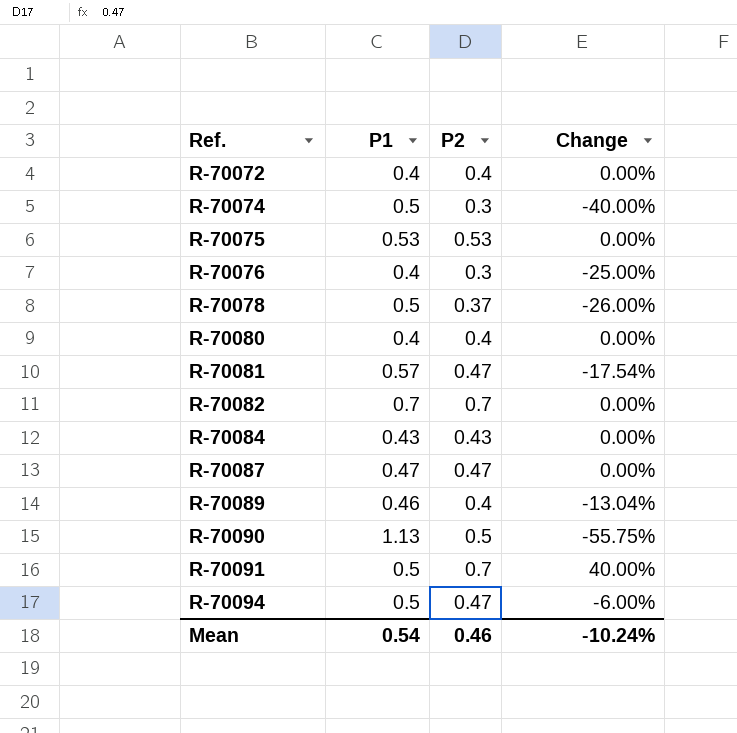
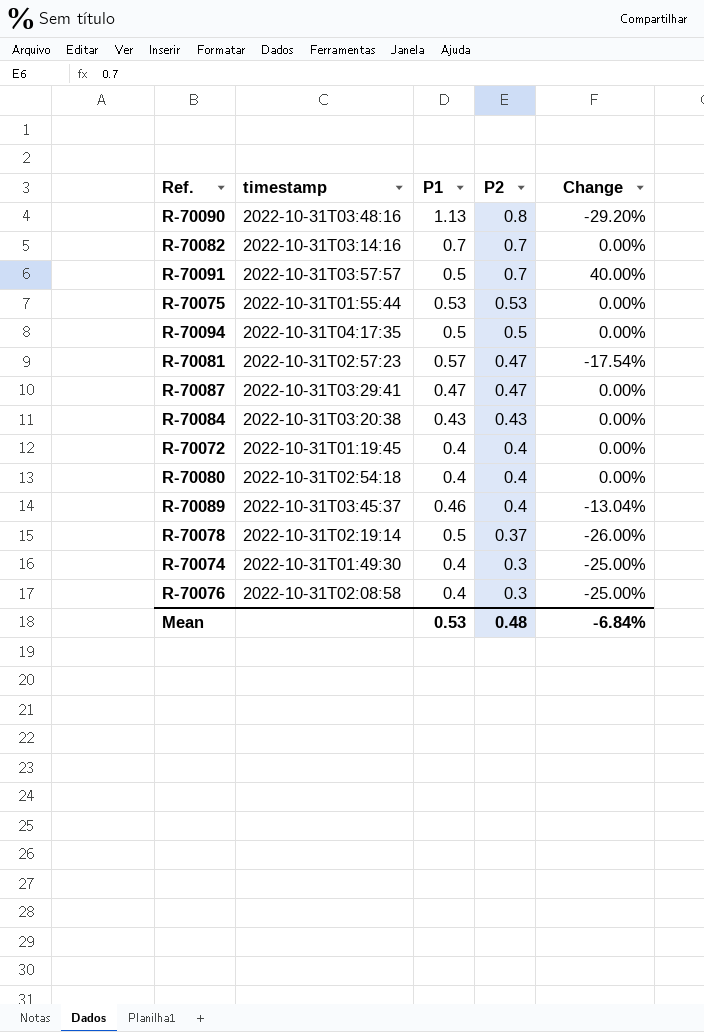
row order: Ref. ascending -> P2 descending
column timestamp | position: none -> 2
R-70090 | P2: 0.5 -> 0.8
R-70090 | Change: -55.75% -> -29.20%
R-70094 | P2: 0.47 -> 0.5
R-70094 | Change: -6.00% -> 0.00%
R-70074 | P1: 0.5 -> 0.4
R-70074 | Change: -40.00% -> -25.00%
Mean | P1: 0.54 -> 0.53
Mean | P2: 0.46 -> 0.48
Mean | Change: -10.24% -> -6.84%

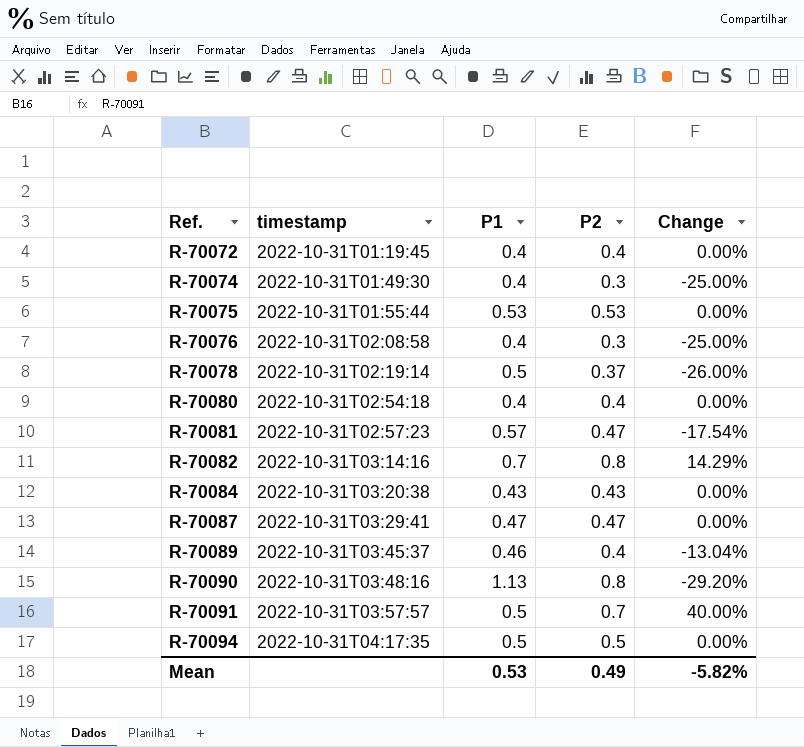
row order: P2 descending -> Ref. ascending
R-70082 | P2: 0.7 -> 0.8
R-70082 | Change: 0.00% -> 14.29%
Mean | P2: 0.48 -> 0.49
Mean | Change: -6.84% -> -5.82%

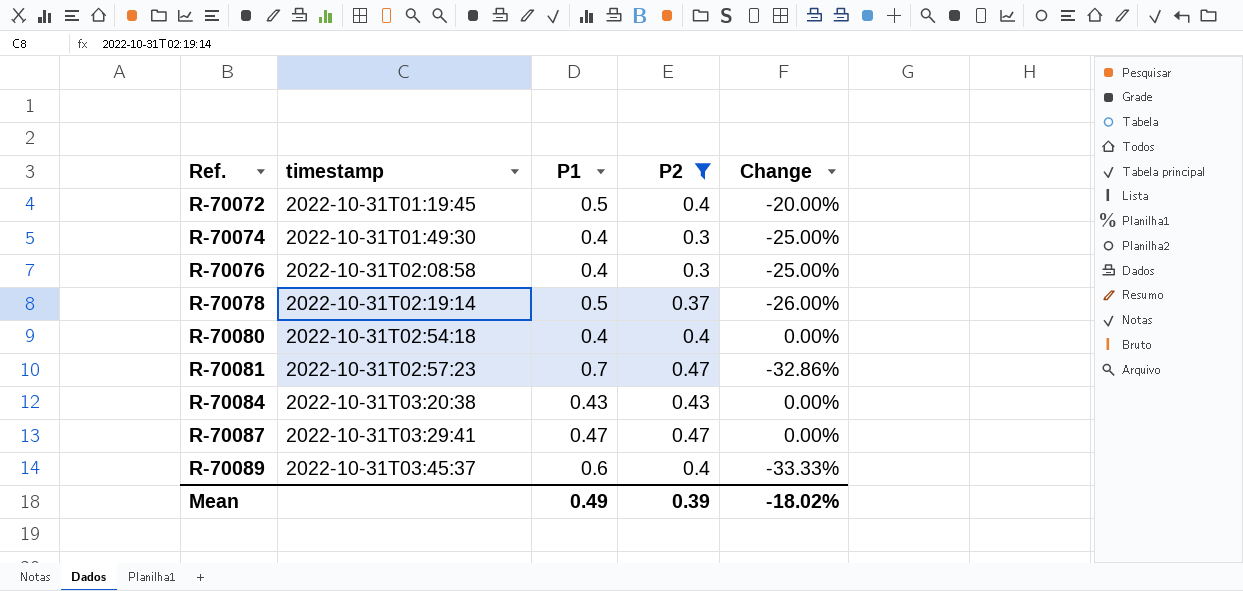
filter: none -> P2 <= 0.47
R-70072 | P1: 0.4 -> 0.5
R-70072 | Change: 0.00% -> -20.00%
R-70081 | P1: 0.57 -> 0.7
R-70081 | Change: -17.54% -> -32.86%
R-70089 | P1: 0.46 -> 0.6
R-70089 | Change: -13.04% -> -33.33%
Mean | P1: 0.53 -> 0.49
Mean | P2: 0.49 -> 0.39
Mean | Change: -5.82% -> -18.02%

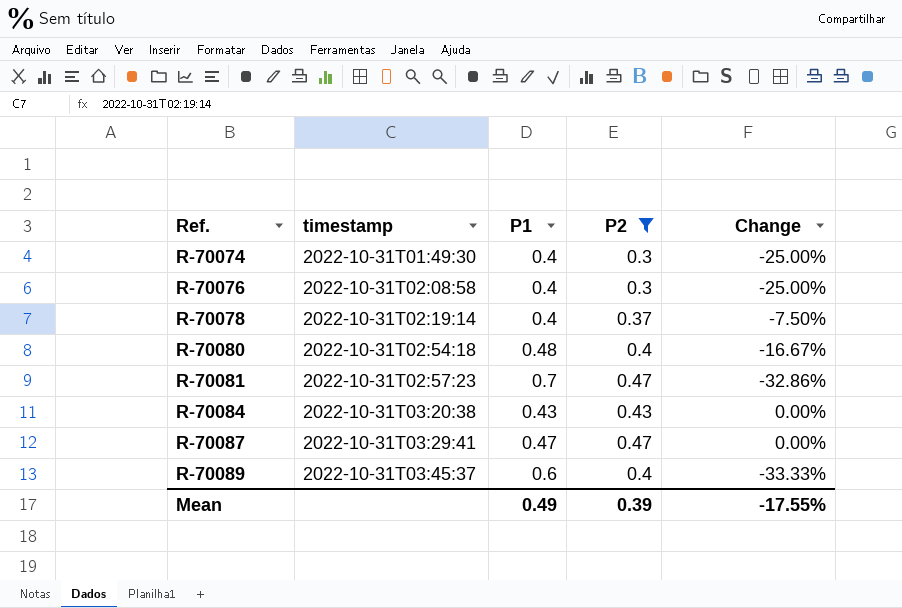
row R-70072: 2022-10-31T01:19:45 | 0.5 | 0.4 | -20.00% -> none
R-70078 | P1: 0.5 -> 0.4
R-70078 | Change: -26.00% -> -7.50%
R-70080 | P1: 0.4 -> 0.48
R-70080 | Change: 0.00% -> -16.67%
Mean | Change: -18.02% -> -17.55%

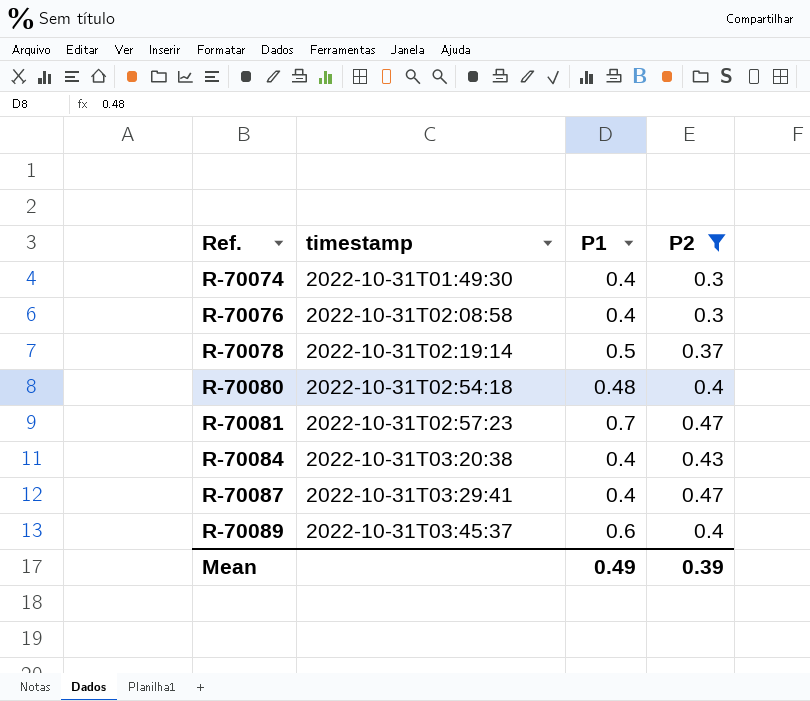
column Change | formula: ([P2] - [P1]) / [P1] -> none
R-70078 | P1: 0.4 -> 0.5
R-70084 | P1: 0.43 -> 0.4
R-70087 | P1: 0.47 -> 0.4

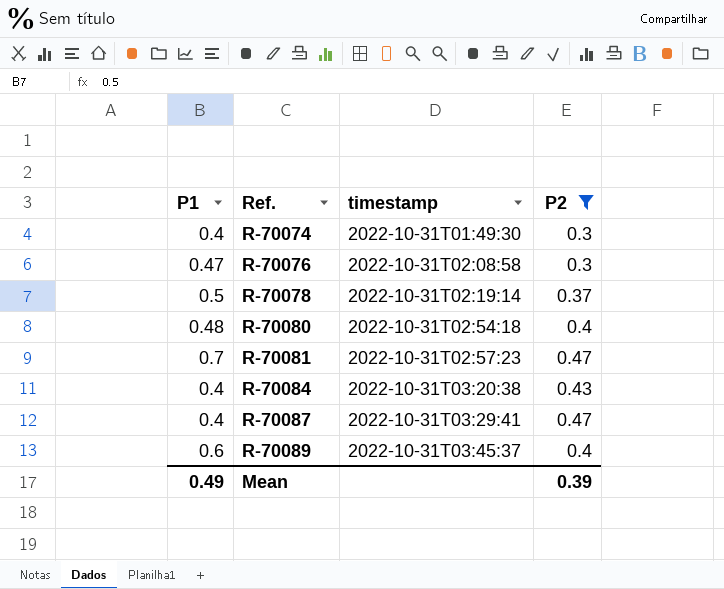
column P1 | position: 3 -> 1
R-70076 | P1: 0.4 -> 0.47

